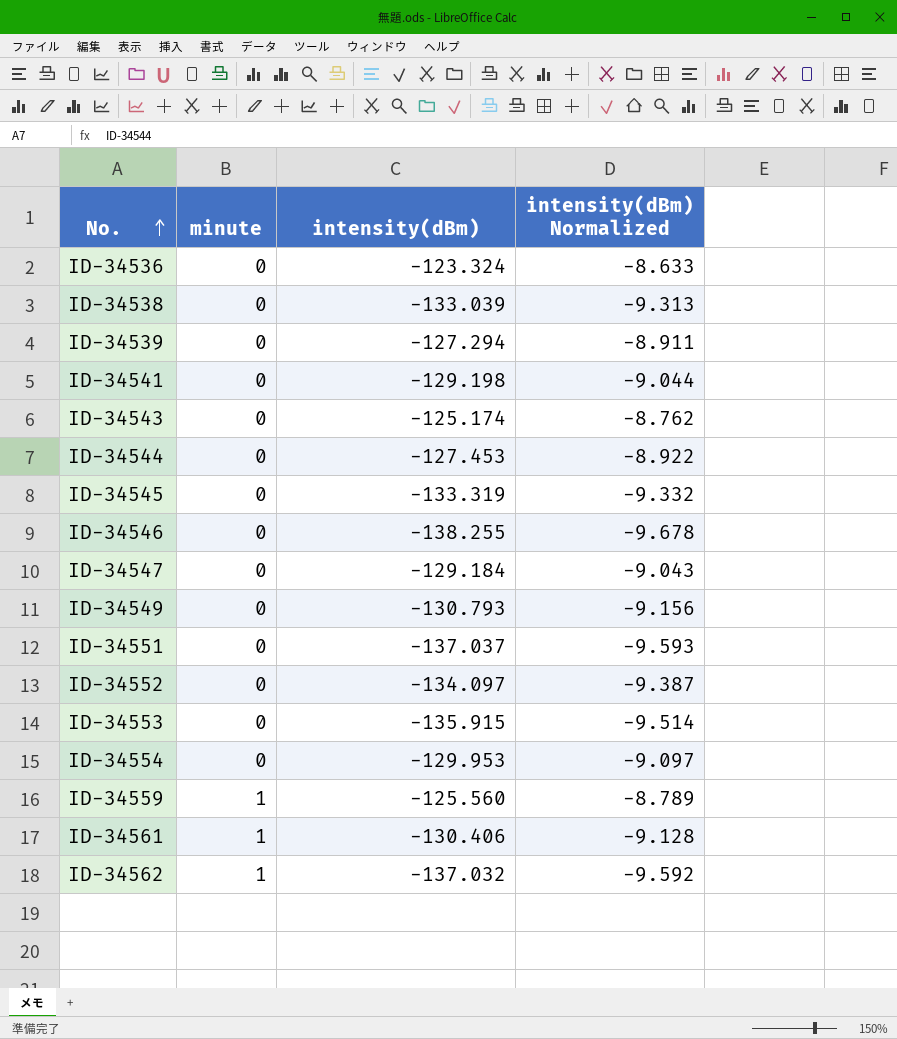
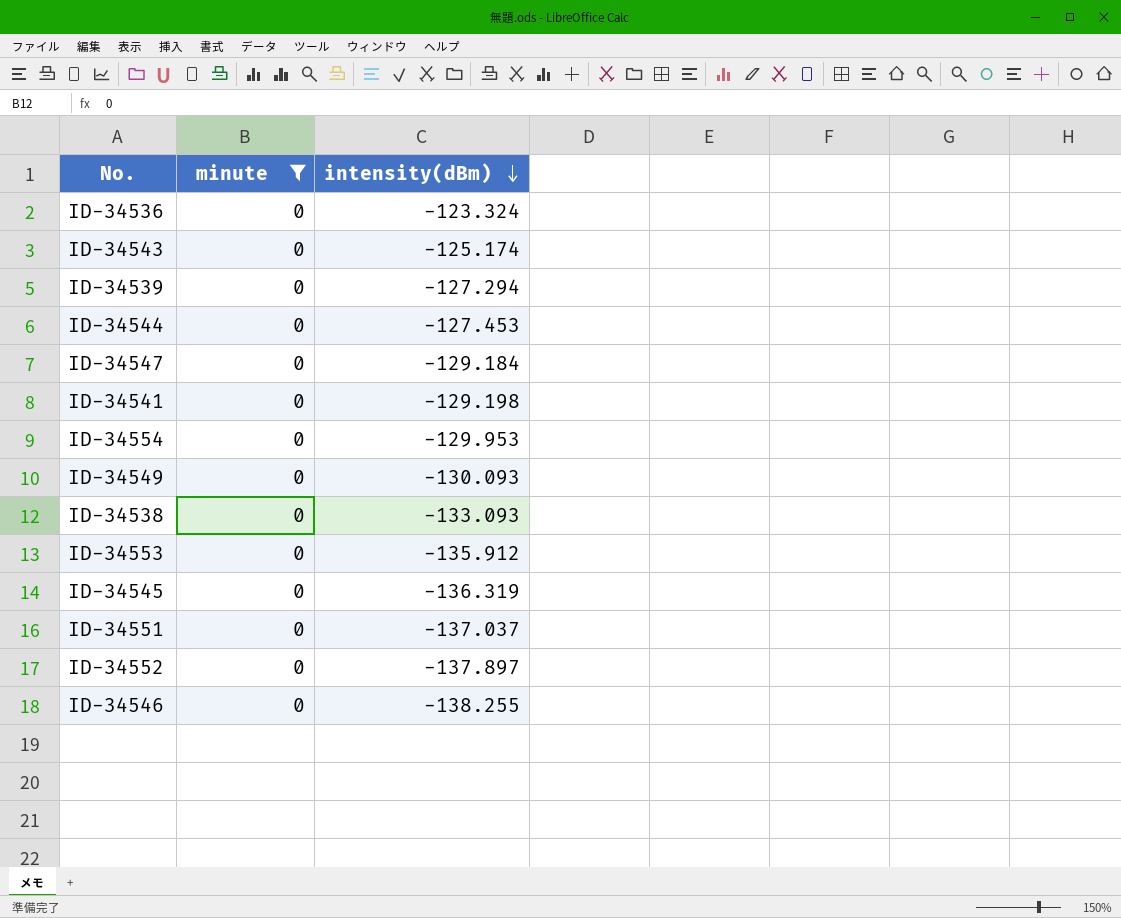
filter: none -> minute = 0
row order: No. ascending -> intensity(dBm) descending
column intensity(dBm) Normalized | formula: [intensity(dBm)] * 0.07 -> none
ID-34549 | intensity(dBm): -130.793 -> -130.093
ID-34538 | intensity(dBm): -133.039 -> -133.093
ID-34553 | intensity(dBm): -135.915 -> -135.912
ID-34545 | intensity(dBm): -133.319 -> -136.319
ID-34552 | intensity(dBm): -134.097 -> -137.897

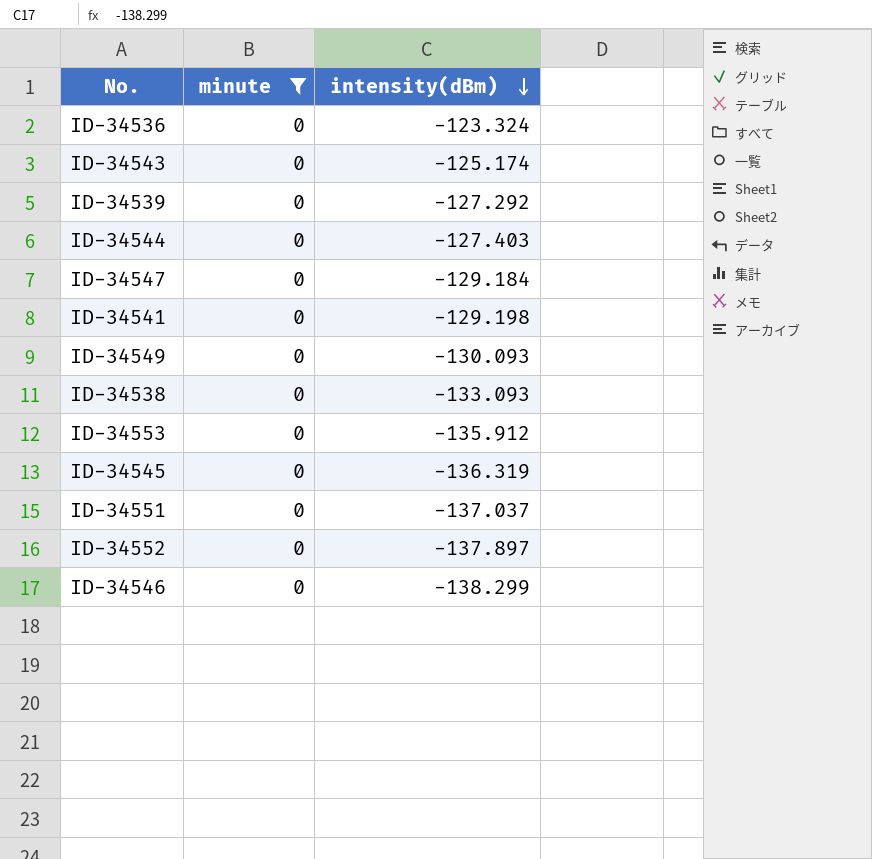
row ID-34554: 0 | -129.953 -> none
ID-34539 | intensity(dBm): -127.294 -> -127.292
ID-34544 | intensity(dBm): -127.453 -> -127.403
ID-34546 | intensity(dBm): -138.255 -> -138.299

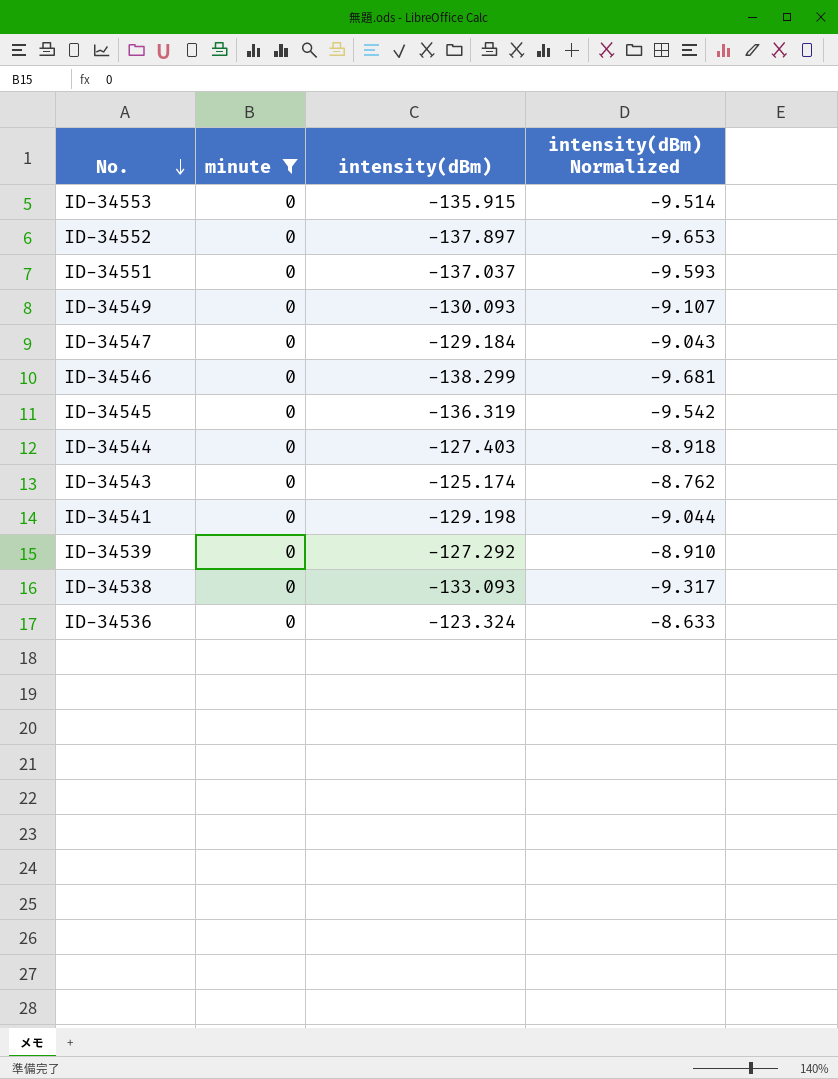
row order: intensity(dBm) descending -> No. descending
column intensity(dBm) Normalized | formula: none -> [intensity(dBm)] * 0.07
ID-34553 | intensity(dBm): -135.912 -> -135.915

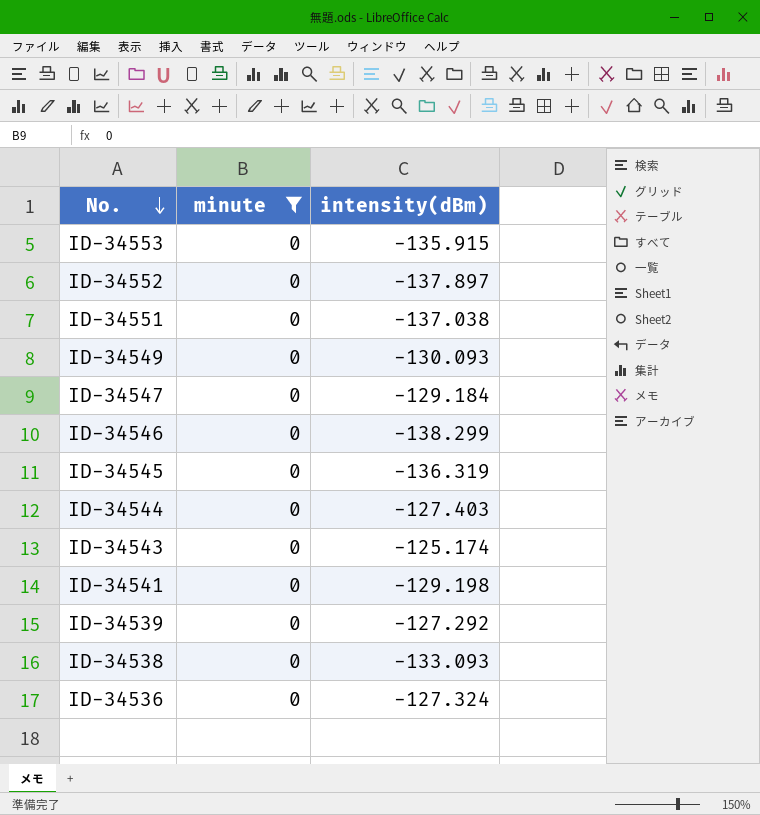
column intensity(dBm) Normalized | formula: [intensity(dBm)] * 0.07 -> none
ID-34551 | intensity(dBm): -137.037 -> -137.038
ID-34536 | intensity(dBm): -123.324 -> -127.324

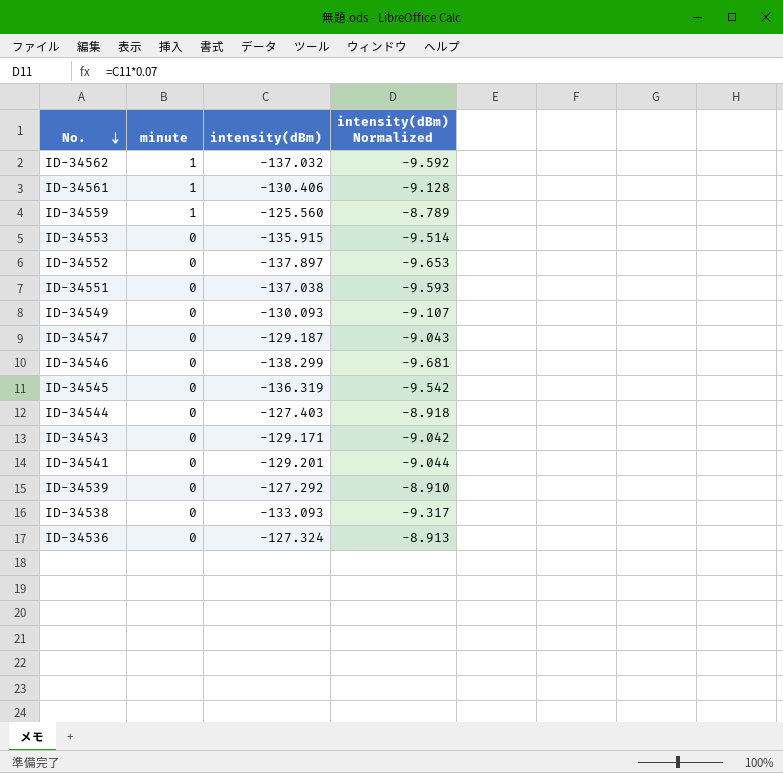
filter: minute = 0 -> none
column intensity(dBm) Normalized | formula: none -> [intensity(dBm)] * 0.07
ID-34547 | intensity(dBm): -129.184 -> -129.187
ID-34543 | intensity(dBm): -125.174 -> -129.171
ID-34541 | intensity(dBm): -129.198 -> -129.201

